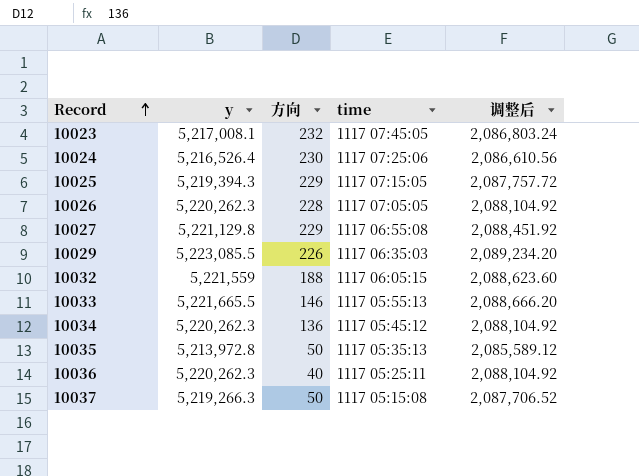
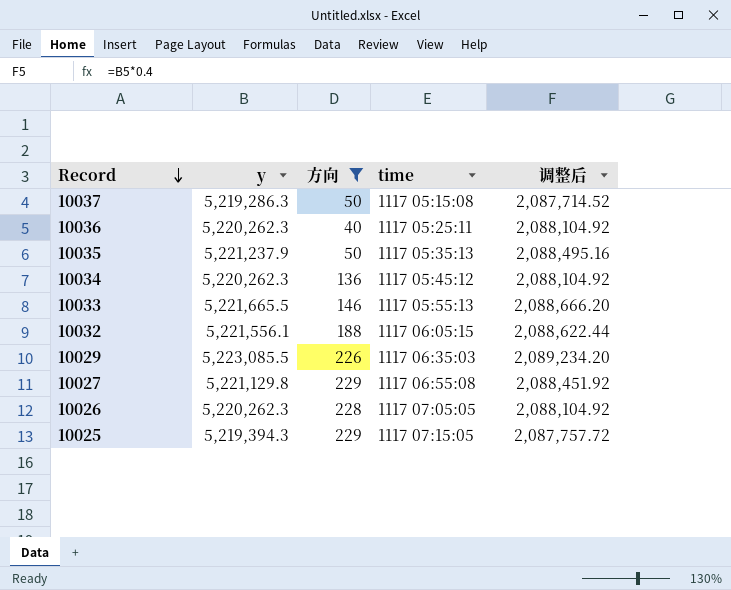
filter: none -> 方向 <= 229
row order: Record ascending -> Record descending
10037 | y: 5,219,266.3 -> 5,219,286.3
10037 | 调整后: 2,087,706.52 -> 2,087,714.52
10035 | y: 5,213,972.8 -> 5,221,237.9
10035 | 调整后: 2,085,589.12 -> 2,088,495.16
10032 | y: 5,221,559 -> 5,221,556.1
10032 | 调整后: 2,088,623.60 -> 2,088,622.44

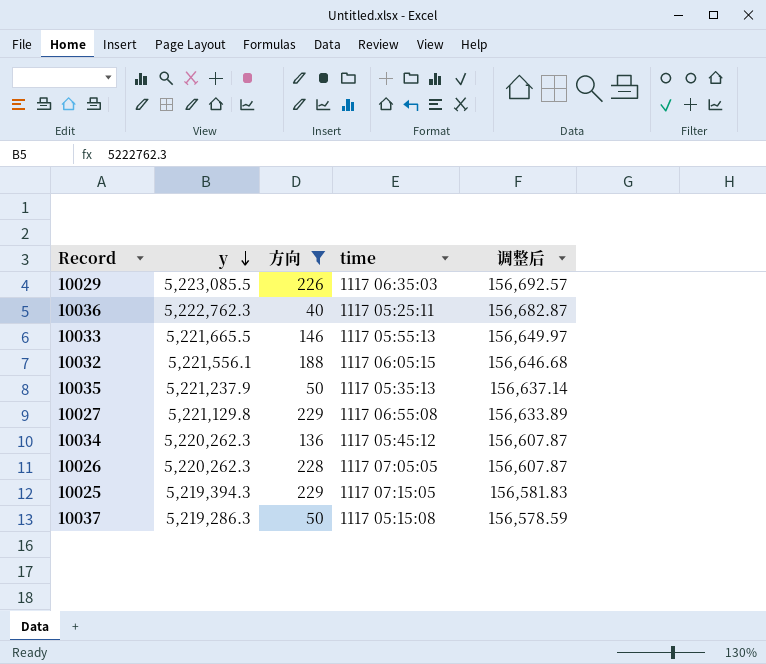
row order: Record descending -> y descending
column 调整后 | formula: [y] * 0.4 -> [y] * 0.03
10036 | y: 5,220,262.3 -> 5,222,762.3

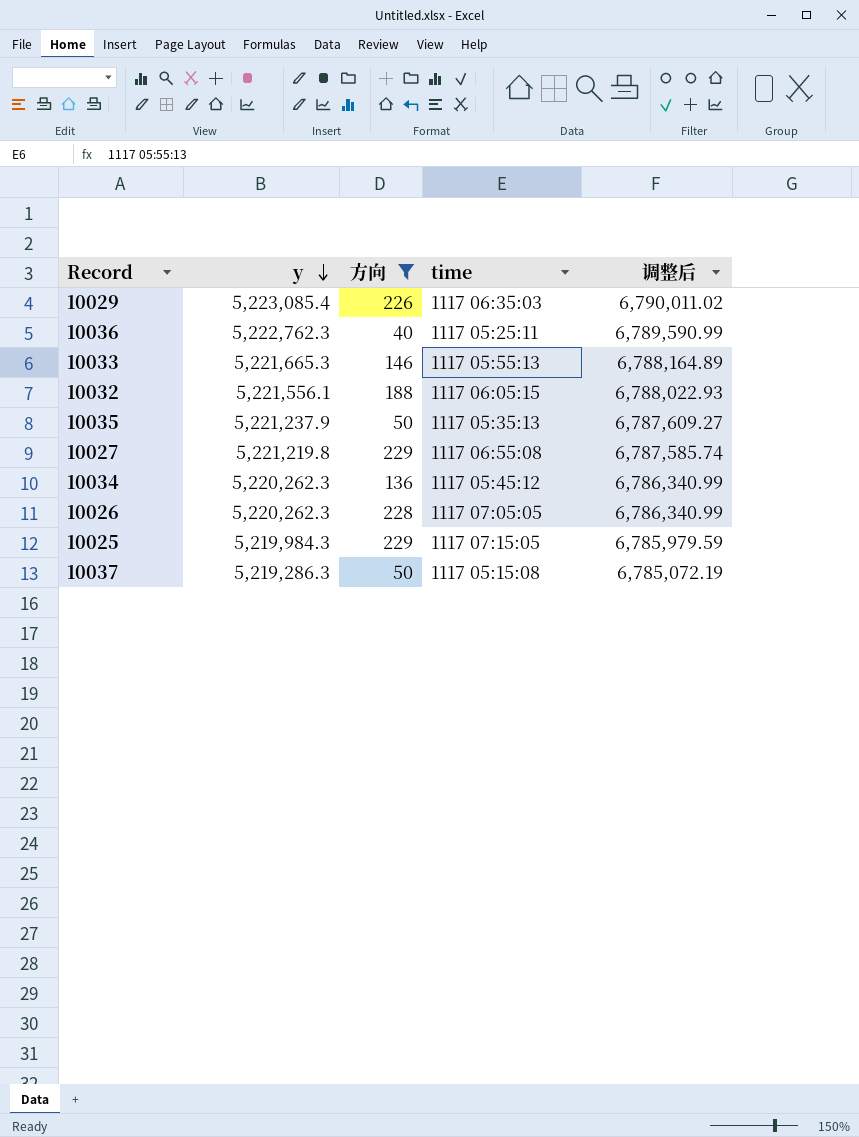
column 调整后 | formula: [y] * 0.03 -> [y] * 1.3
10029 | y: 5,223,085.5 -> 5,223,085.4
10033 | y: 5,221,665.5 -> 5,221,665.3
10027 | y: 5,221,129.8 -> 5,221,219.8
10025 | y: 5,219,394.3 -> 5,219,984.3

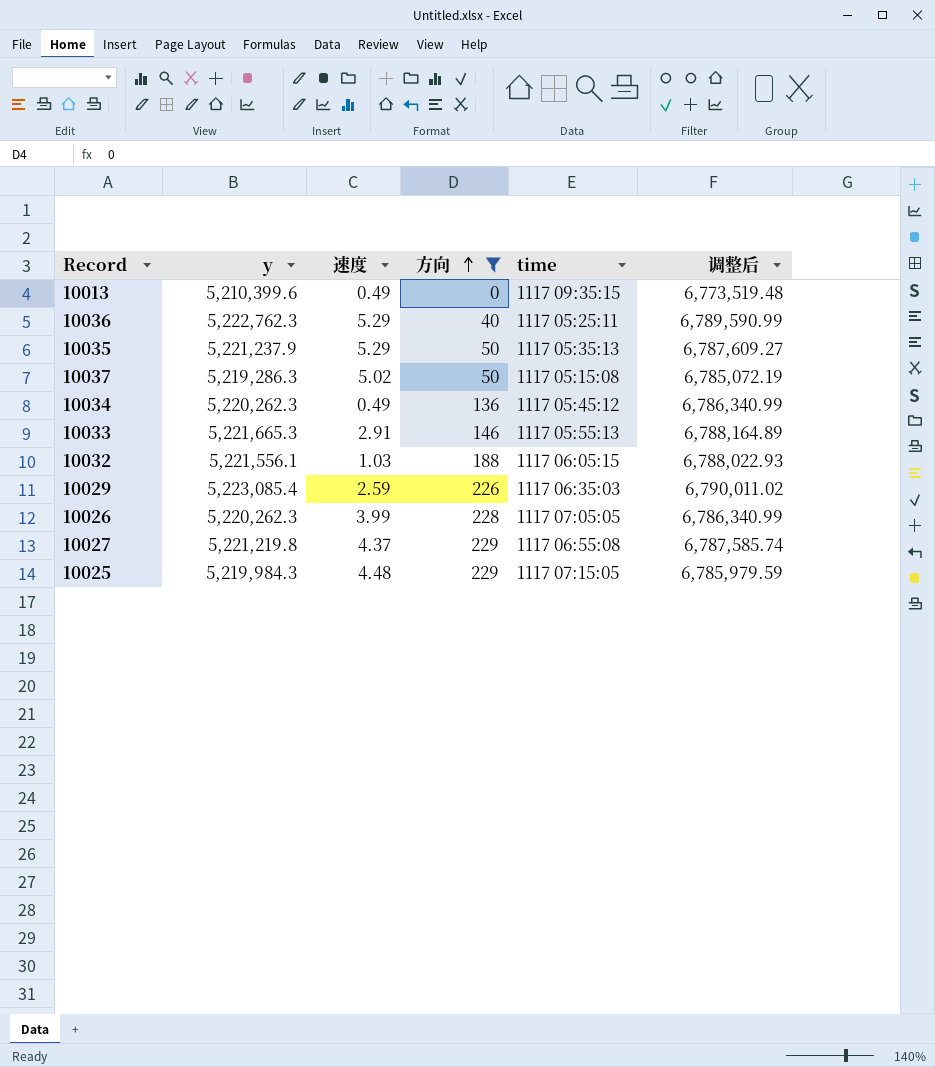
row order: y descending -> 方向 ascending
column 速度 | position: none -> 3
row 10013: none -> 5,210,399.6 | 0.49 | 0 | 1117 09:35:15 | 6,773,519.48

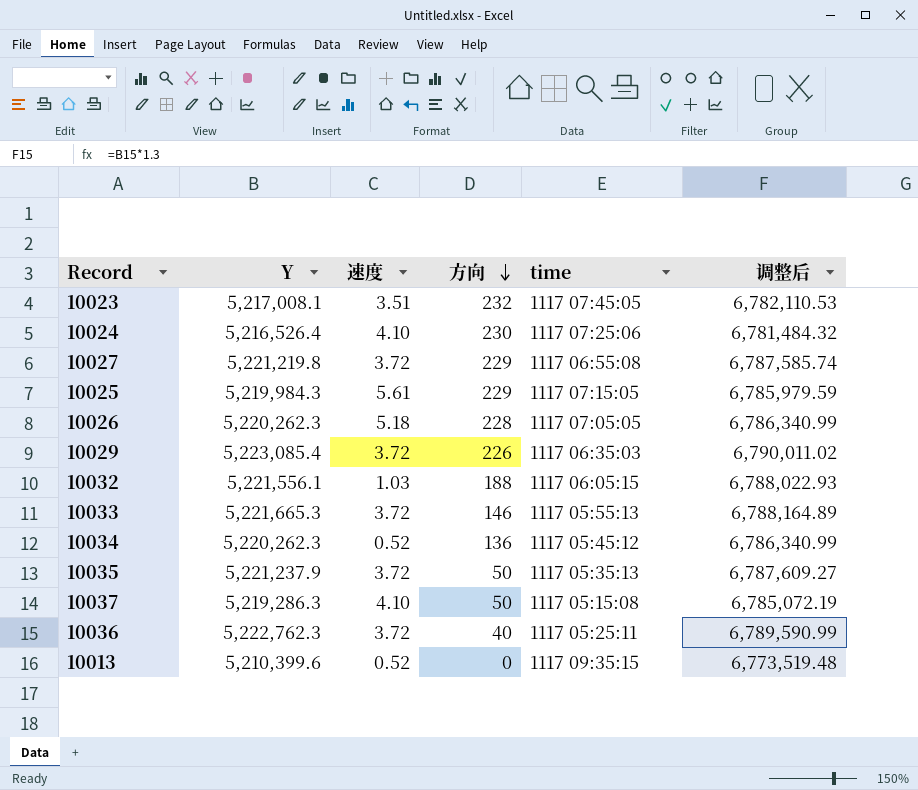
filter: 方向 <= 229 -> none
row order: 方向 ascending -> 方向 descending
column name: y -> Y
10027 | 速度: 4.37 -> 3.72
10025 | 速度: 4.48 -> 5.61
10026 | 速度: 3.99 -> 5.18
10029 | 速度: 2.59 -> 3.72
10033 | 速度: 2.91 -> 3.72
10034 | 速度: 0.49 -> 0.52
10035 | 速度: 5.29 -> 3.72
10037 | 速度: 5.02 -> 4.10
10036 | 速度: 5.29 -> 3.72
10013 | 速度: 0.49 -> 0.52

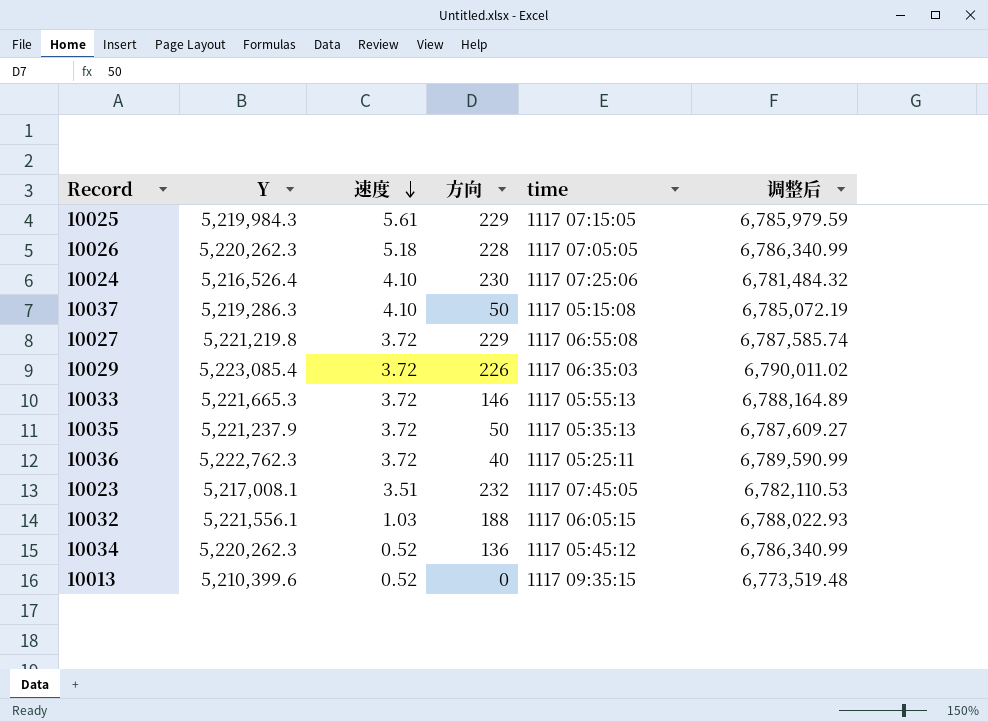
row order: 方向 descending -> 速度 descending

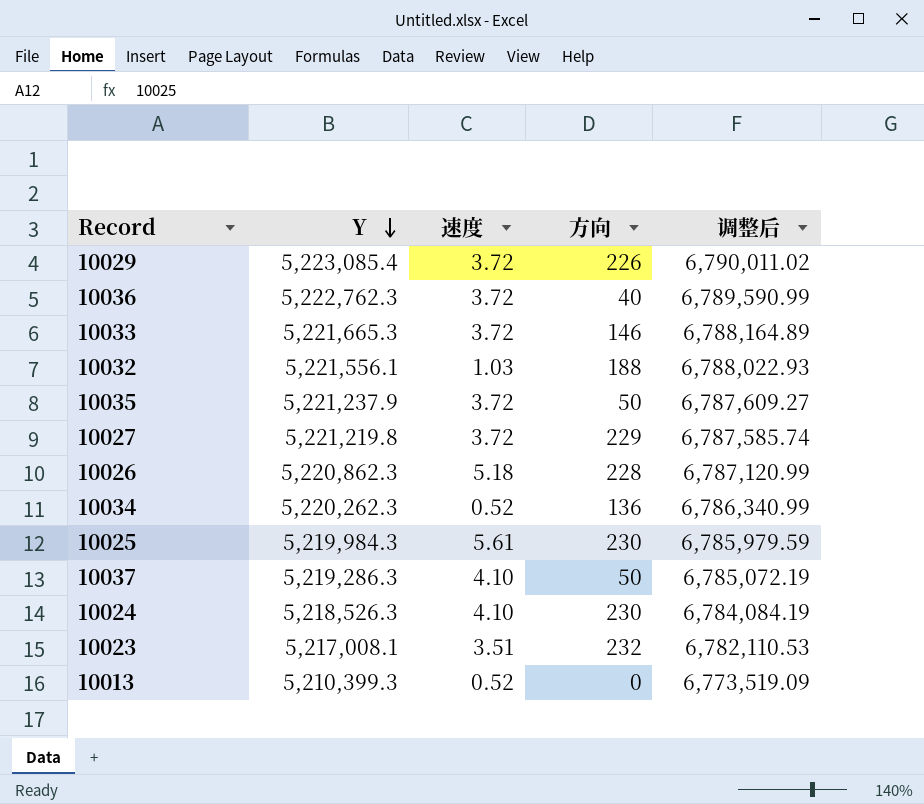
row order: 速度 descending -> Y descending
column time | position: 5 -> none
10026 | Y: 5,220,262.3 -> 5,220,862.3
10026 | 调整后: 6,786,340.99 -> 6,787,120.99
10025 | 方向: 229 -> 230
10024 | Y: 5,216,526.4 -> 5,218,526.3
10024 | 调整后: 6,781,484.32 -> 6,784,084.19
10013 | Y: 5,210,399.6 -> 5,210,399.3
10013 | 调整后: 6,773,519.48 -> 6,773,519.09

